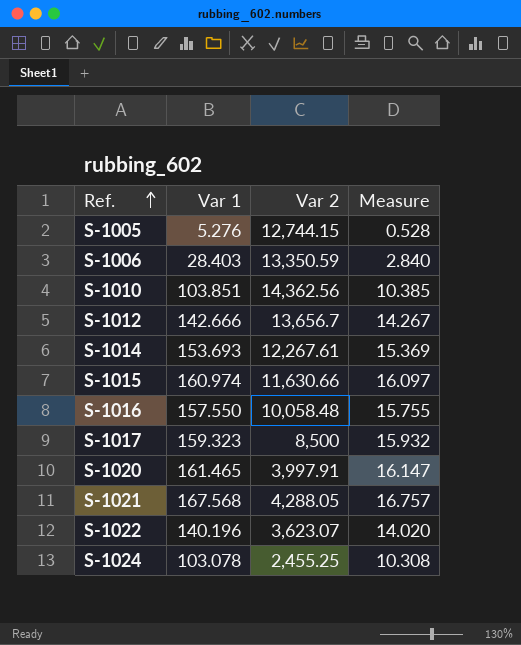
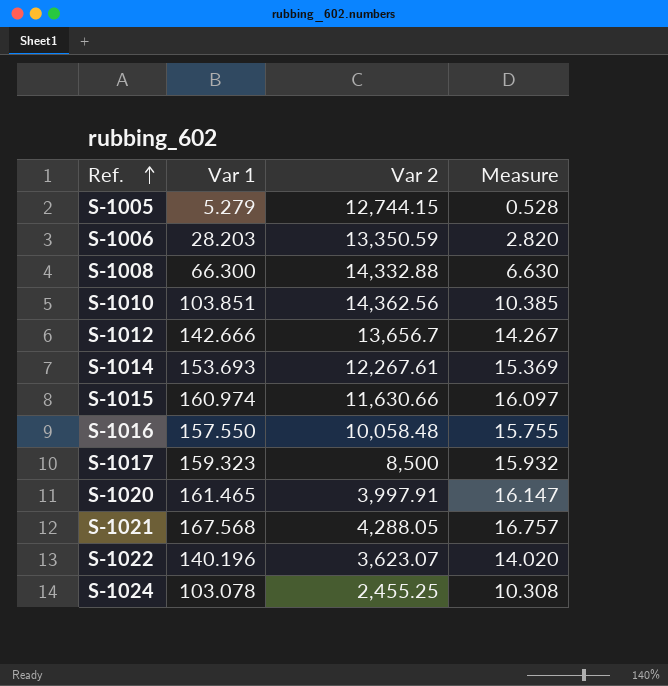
S-1005 | Var 1: 5.276 -> 5.279
S-1006 | Var 1: 28.403 -> 28.203
S-1006 | Measure: 2.840 -> 2.820
row S-1008: none -> 66.300 | 14,332.88 | 6.630

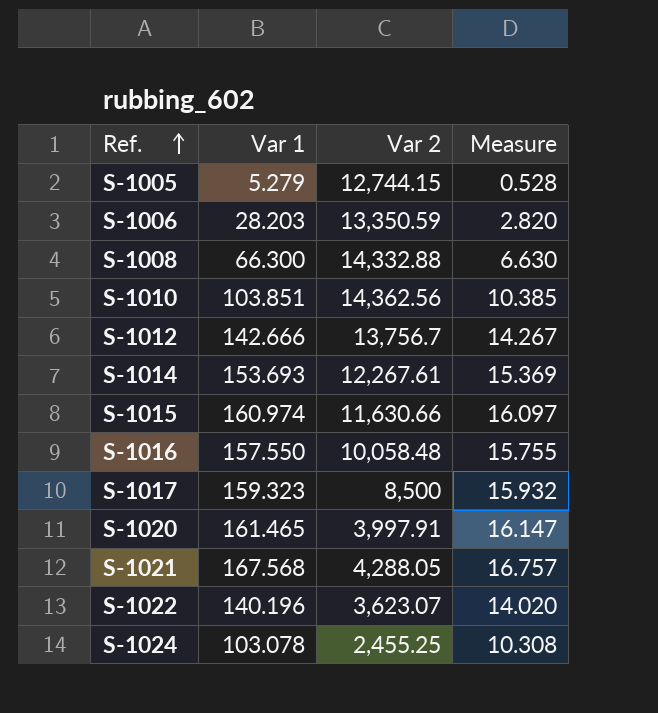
S-1012 | Var 2: 13,656.7 -> 13,756.7

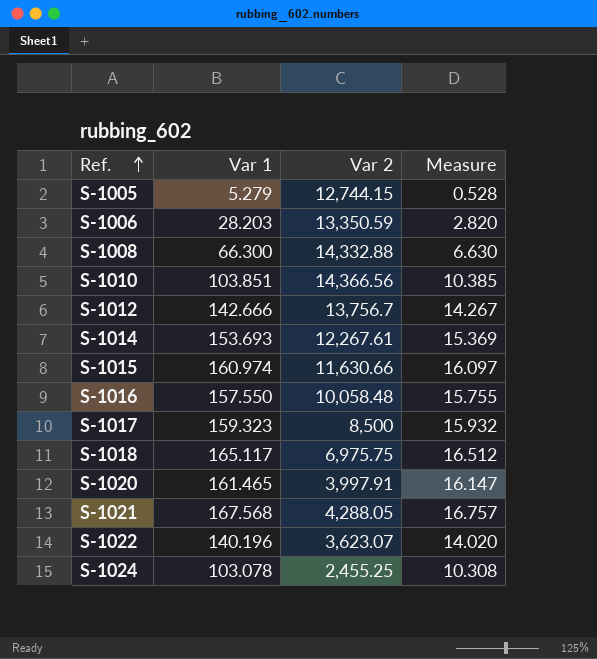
S-1010 | Var 2: 14,362.56 -> 14,366.56
row S-1018: none -> 165.117 | 6,975.75 | 16.512

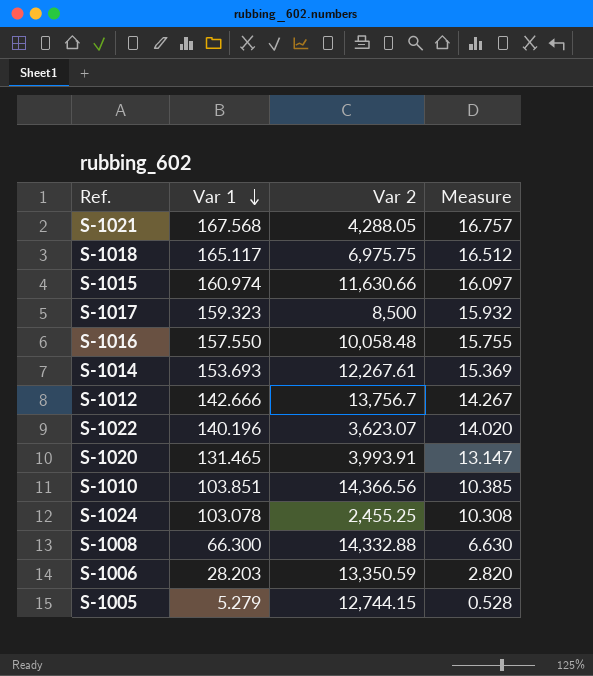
row order: Ref. ascending -> Var 1 descending
S-1020 | Var 1: 161.465 -> 131.465
S-1020 | Var 2: 3,997.91 -> 3,993.91
S-1020 | Measure: 16.147 -> 13.147

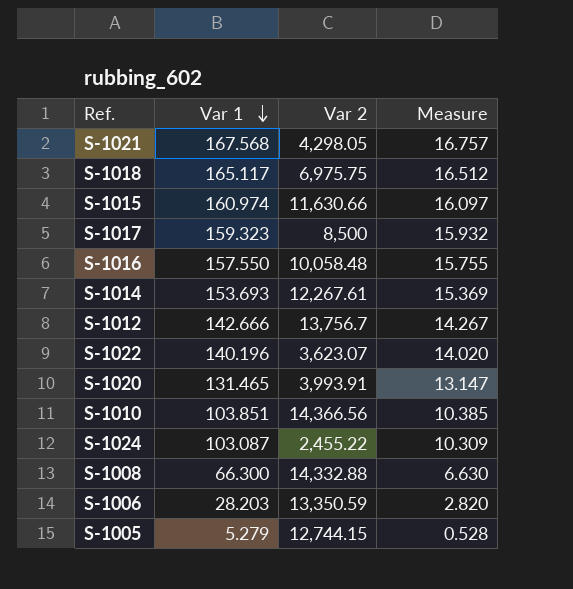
S-1021 | Var 2: 4,288.05 -> 4,298.05
S-1024 | Var 1: 103.078 -> 103.087
S-1024 | Var 2: 2,455.25 -> 2,455.22
S-1024 | Measure: 10.308 -> 10.309

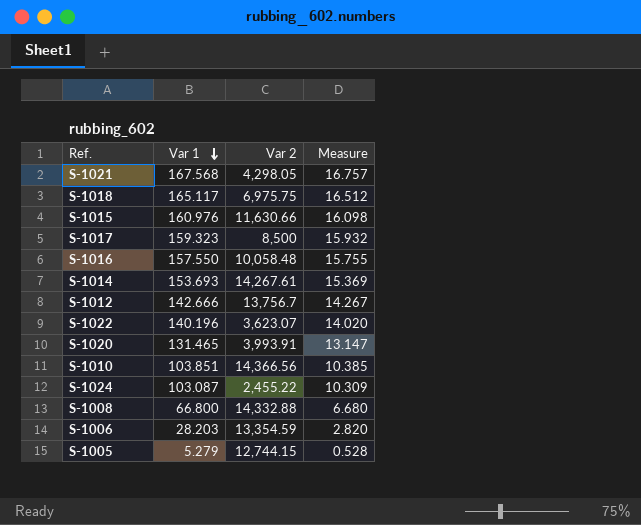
S-1015 | Var 1: 160.974 -> 160.976
S-1015 | Measure: 16.097 -> 16.098
S-1014 | Var 2: 12,267.61 -> 14,267.61
S-1008 | Var 1: 66.300 -> 66.800
S-1008 | Measure: 6.630 -> 6.680
S-1006 | Var 2: 13,350.59 -> 13,354.59

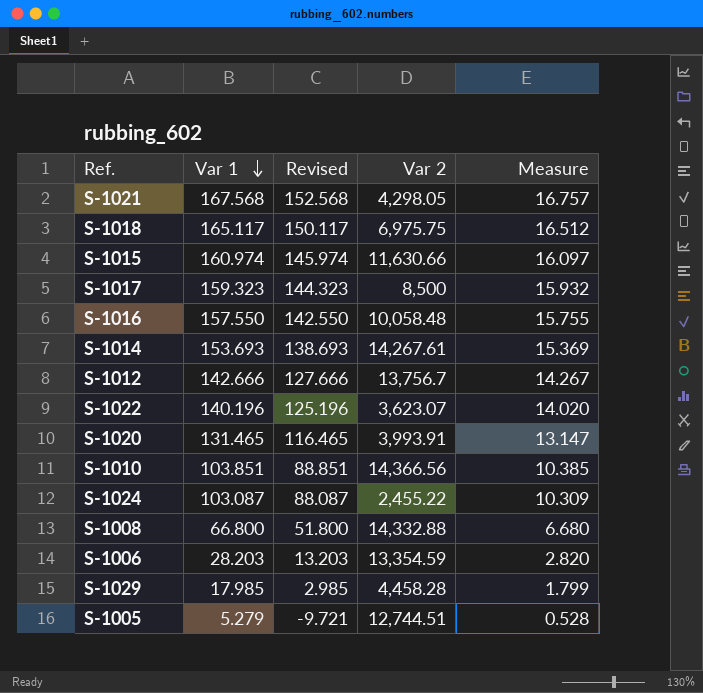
column Revised | formula: none -> [Var 1] - 15
S-1015 | Var 1: 160.976 -> 160.974
S-1015 | Measure: 16.098 -> 16.097
row S-1029: none -> 17.985 | 2.985 | 4,458.28 | 1.799
S-1005 | Var 2: 12,744.15 -> 12,744.51

